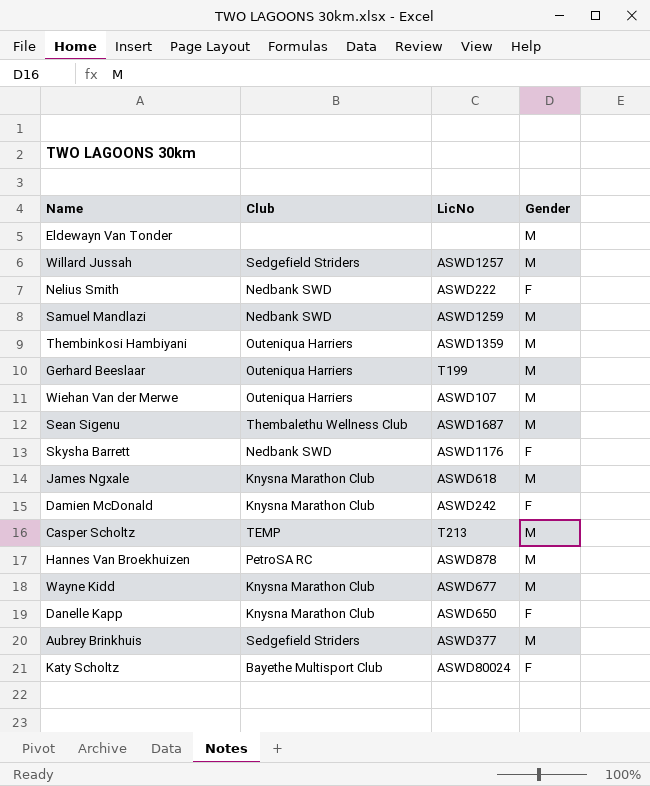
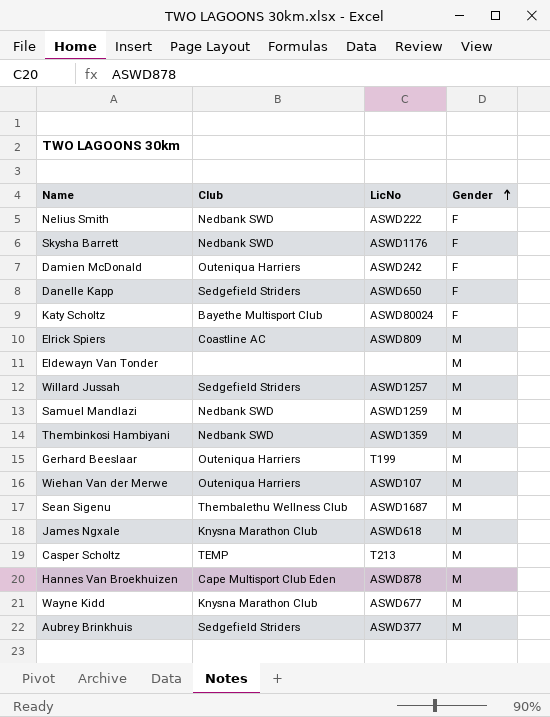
row order: none -> Gender ascending
Damien McDonald | Club: Knysna Marathon Club -> Outeniqua Harriers
Danelle Kapp | Club: Knysna Marathon Club -> Sedgefield Striders
row Elrick Spiers: none -> Coastline AC | ASWD809 | M
Thembinkosi Hambiyani | Club: Outeniqua Harriers -> Nedbank SWD
Hannes Van Broekhuizen | Club: PetroSA RC -> Cape Multisport Club Eden

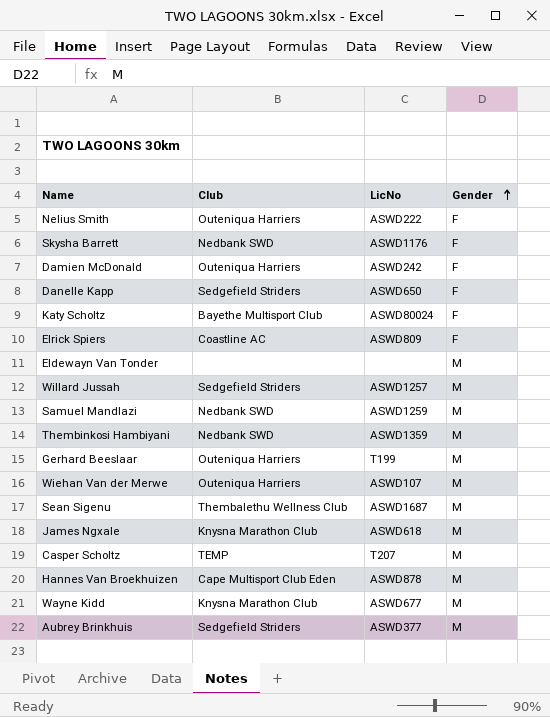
Nelius Smith | Club: Nedbank SWD -> Outeniqua Harriers
Elrick Spiers | Gender: M -> F
Casper Scholtz | LicNo: T213 -> T207

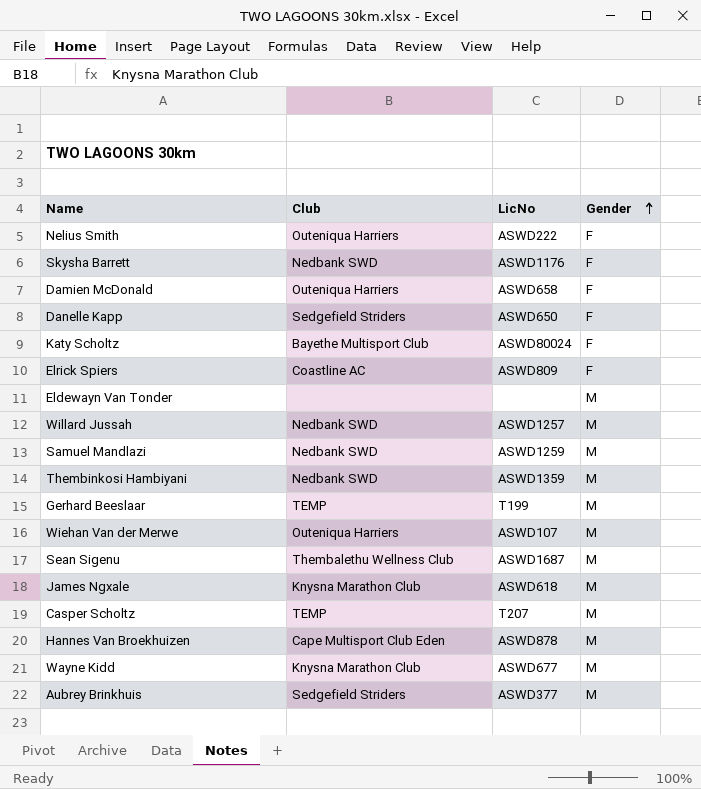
Damien McDonald | LicNo: ASWD242 -> ASWD658
Willard Jussah | Club: Sedgefield Striders -> Nedbank SWD
Gerhard Beeslaar | Club: Outeniqua Harriers -> TEMP

